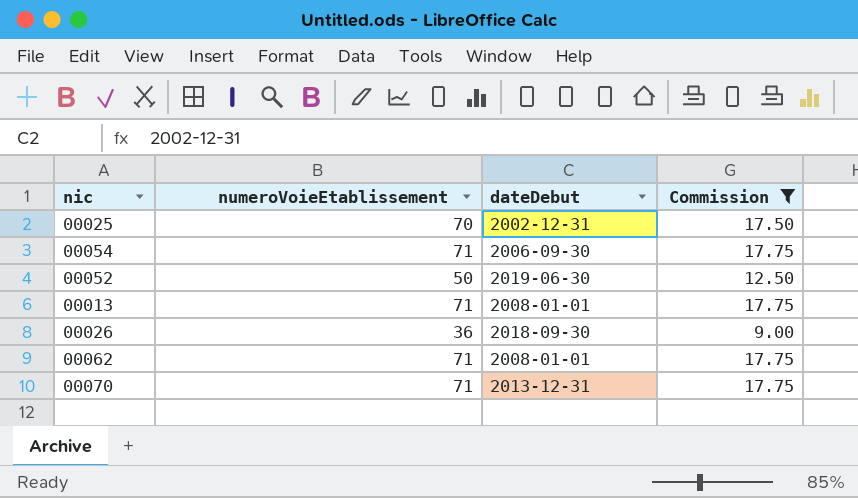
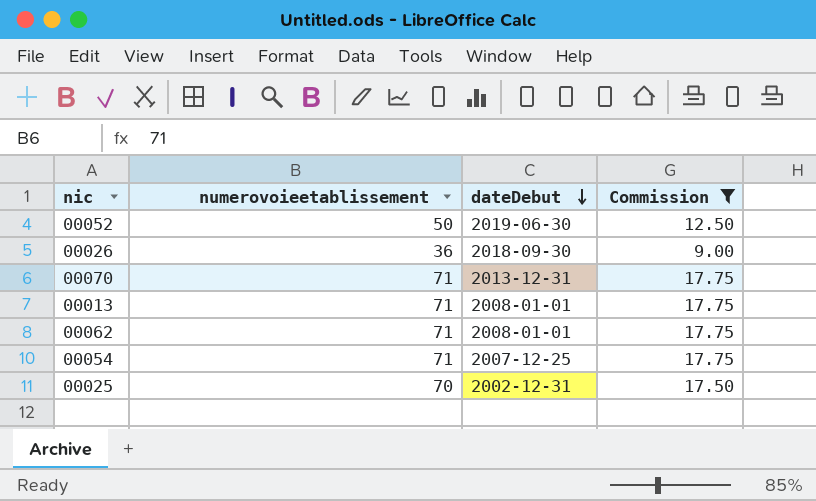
row order: none -> dateDebut descending
column name: numeroVoieEtablissement -> numerovoieetablissement
00054 | dateDebut: 2006-09-30 -> 2007-12-25

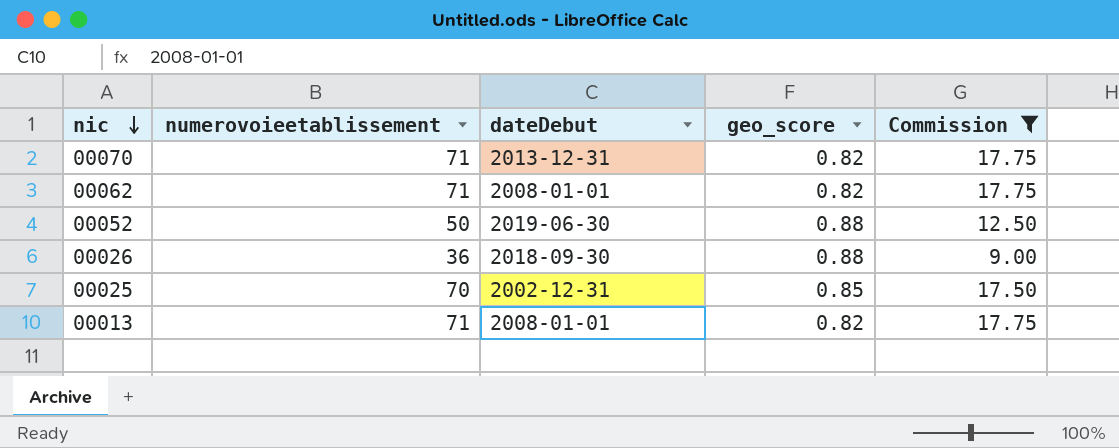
row order: dateDebut descending -> nic descending
column geo_score | position: none -> 4
row 00054: 71 | 2007-12-25 | 17.75 -> none

